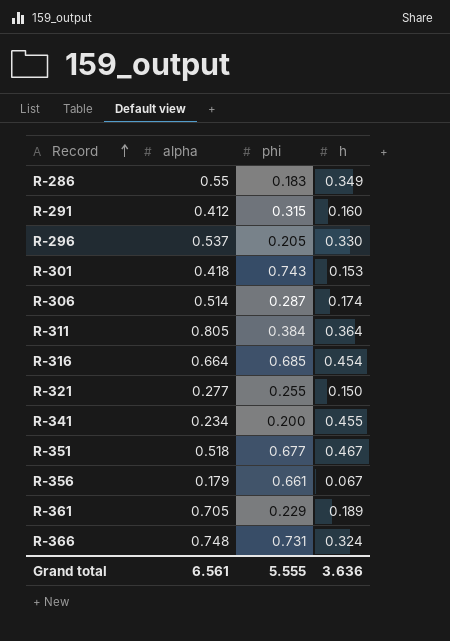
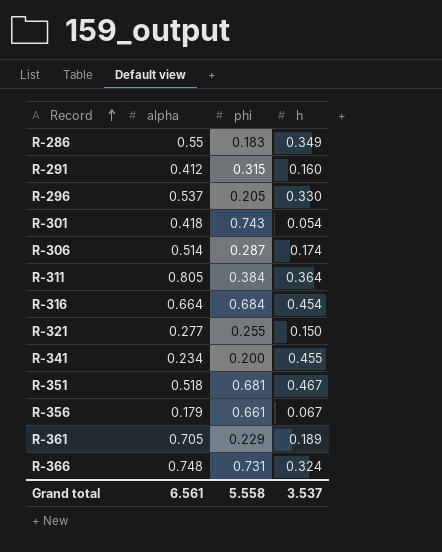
R-301 | h: 0.153 -> 0.054
R-316 | phi: 0.685 -> 0.684
R-351 | phi: 0.677 -> 0.681
Grand total | phi: 5.555 -> 5.558
Grand total | h: 3.636 -> 3.537

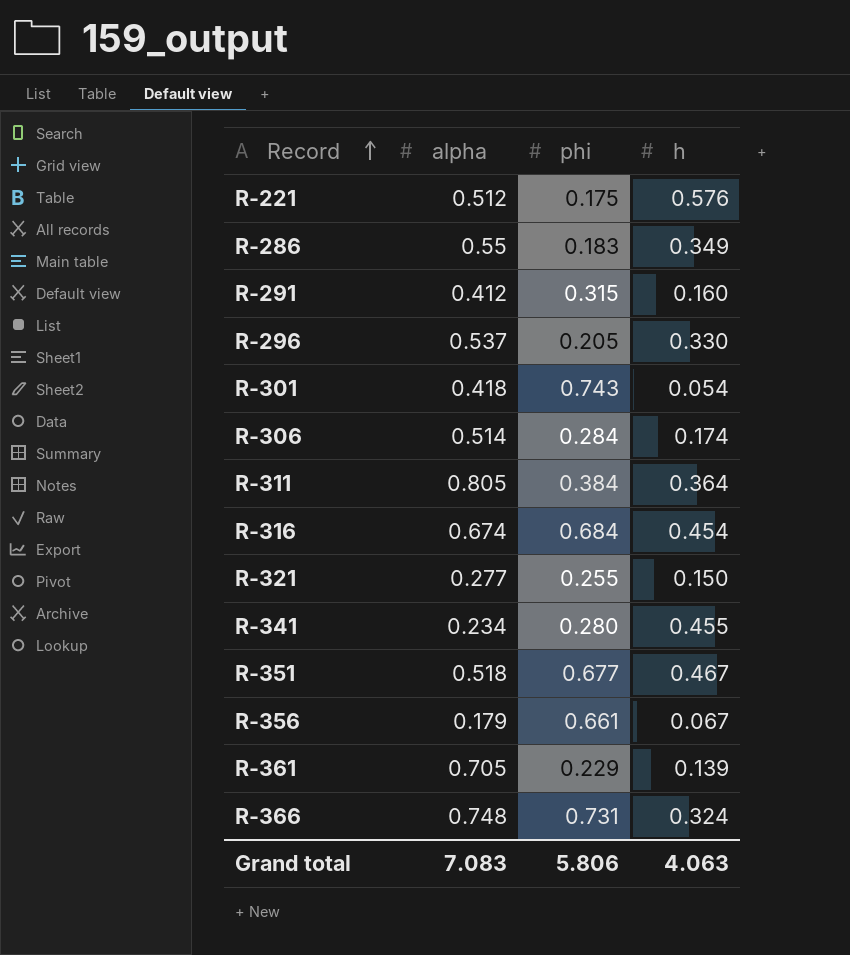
row R-221: none -> 0.512 | 0.175 | 0.576
R-306 | phi: 0.287 -> 0.284
R-316 | alpha: 0.664 -> 0.674
R-341 | phi: 0.200 -> 0.280
R-351 | phi: 0.681 -> 0.677
R-361 | h: 0.189 -> 0.139
Grand total | alpha: 6.561 -> 7.083
Grand total | phi: 5.558 -> 5.806
Grand total | h: 3.537 -> 4.063

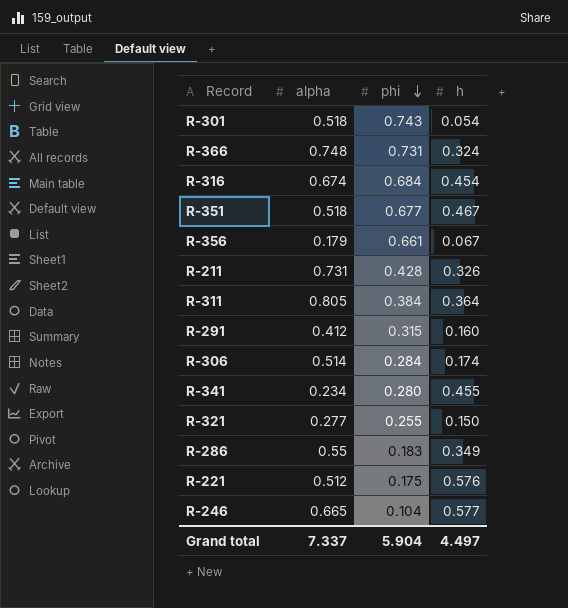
row order: Record ascending -> phi descending
row R-296: 0.537 | 0.205 | 0.330 -> none
row R-361: 0.705 | 0.229 | 0.139 -> none
R-301 | alpha: 0.418 -> 0.518
row R-211: none -> 0.731 | 0.428 | 0.326
row R-246: none -> 0.665 | 0.104 | 0.577
Grand total | alpha: 7.083 -> 7.337
Grand total | phi: 5.806 -> 5.904
Grand total | h: 4.063 -> 4.497

